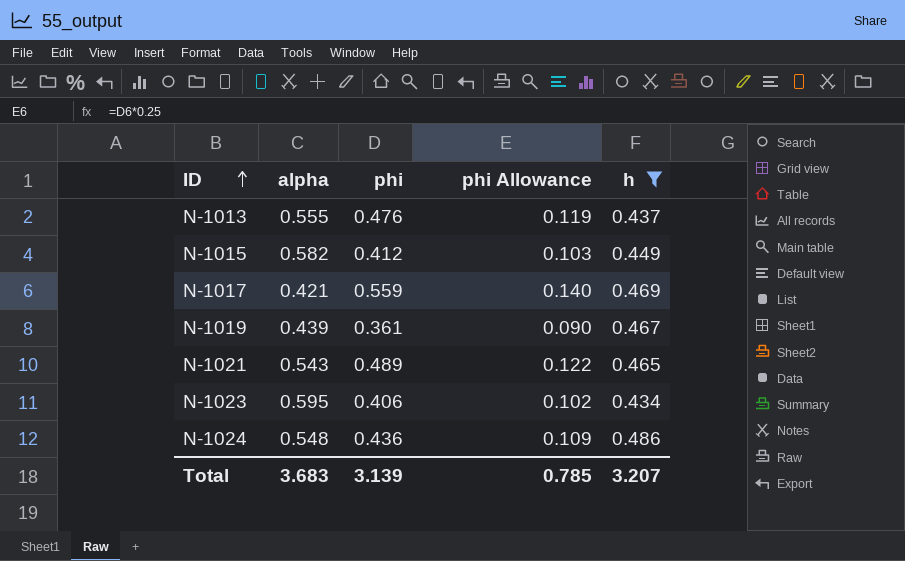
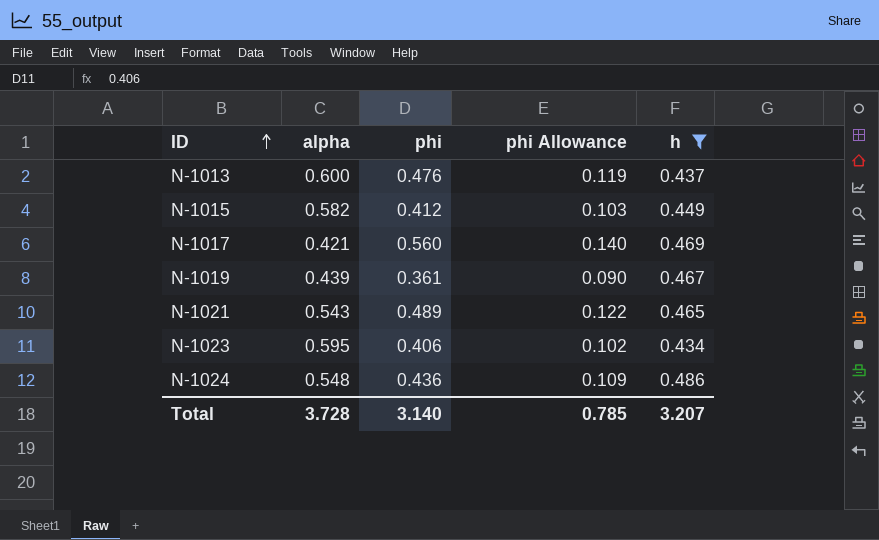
N-1013 | alpha: 0.555 -> 0.600
N-1017 | phi: 0.559 -> 0.560
Total | alpha: 3.683 -> 3.728
Total | phi: 3.139 -> 3.140

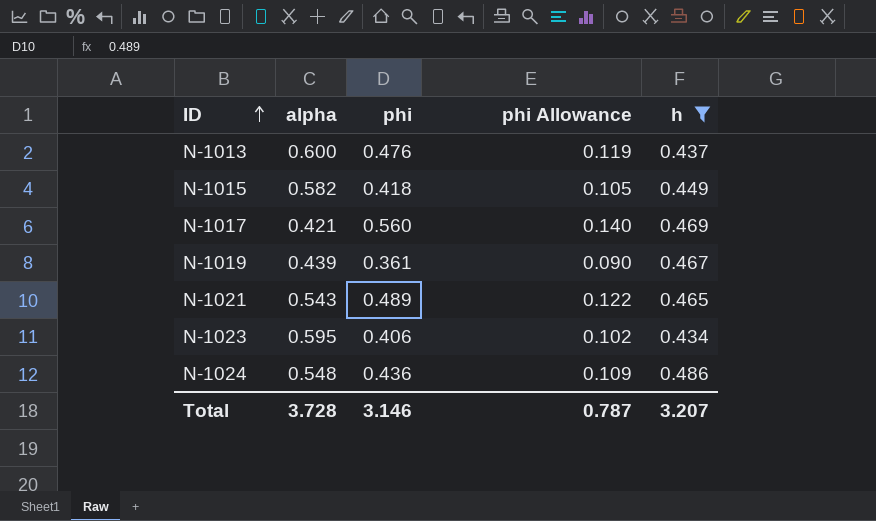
N-1015 | phi: 0.412 -> 0.418
N-1015 | phi Allowance: 0.103 -> 0.105
Total | phi: 3.140 -> 3.146
Total | phi Allowance: 0.785 -> 0.787

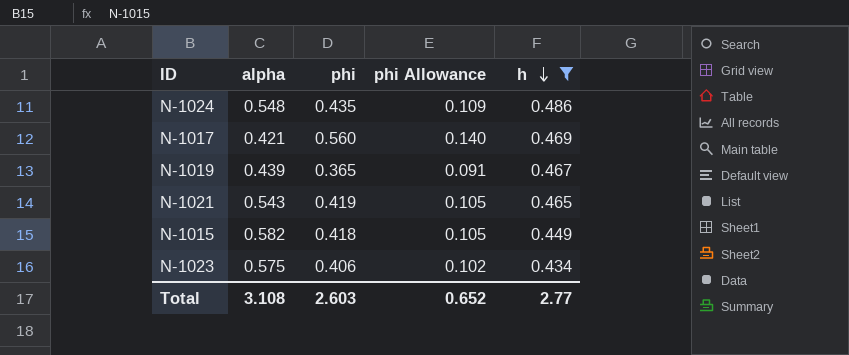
row order: ID ascending -> h descending
row N-1013: 0.600 | 0.476 | 0.119 | 0.437 -> none
N-1024 | phi: 0.436 -> 0.435
N-1019 | phi: 0.361 -> 0.365
N-1019 | phi Allowance: 0.090 -> 0.091
N-1021 | phi: 0.489 -> 0.419
N-1021 | phi Allowance: 0.122 -> 0.105
N-1023 | alpha: 0.595 -> 0.575
Total | alpha: 3.728 -> 3.108
Total | phi: 3.146 -> 2.603
Total | phi Allowance: 0.787 -> 0.652
Total | h: 3.207 -> 2.77

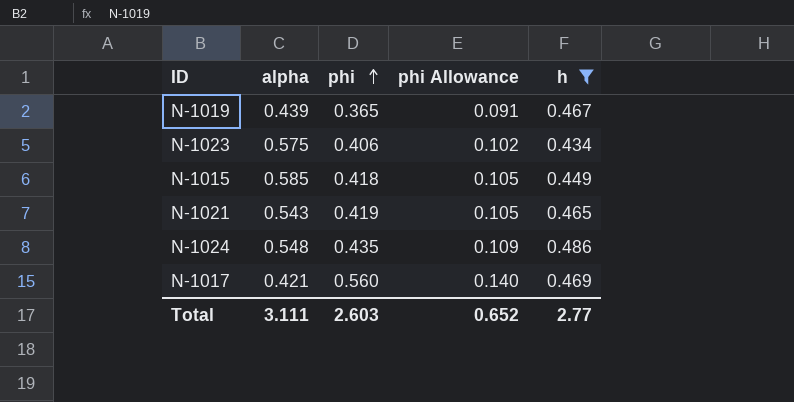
row order: h descending -> phi ascending
N-1015 | alpha: 0.582 -> 0.585
Total | alpha: 3.108 -> 3.111

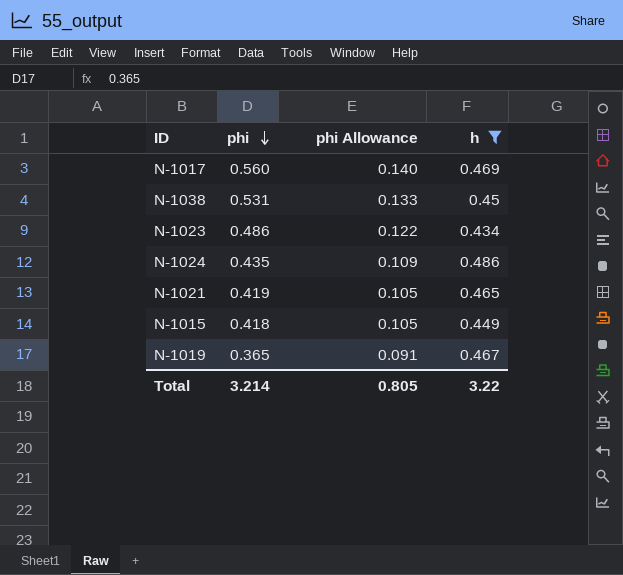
row order: phi ascending -> phi descending
column alpha | position: 2 -> none
row N-1038: none -> 0.531 | 0.133 | 0.45
N-1023 | phi: 0.406 -> 0.486
N-1023 | phi Allowance: 0.102 -> 0.122
Total | phi: 2.603 -> 3.214
Total | phi Allowance: 0.652 -> 0.805
Total | h: 2.77 -> 3.22

